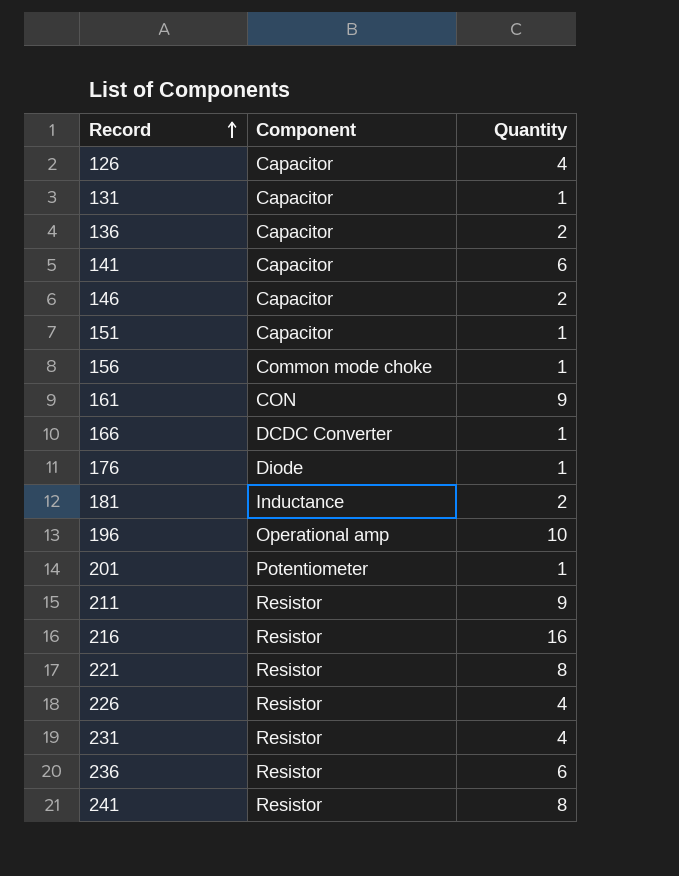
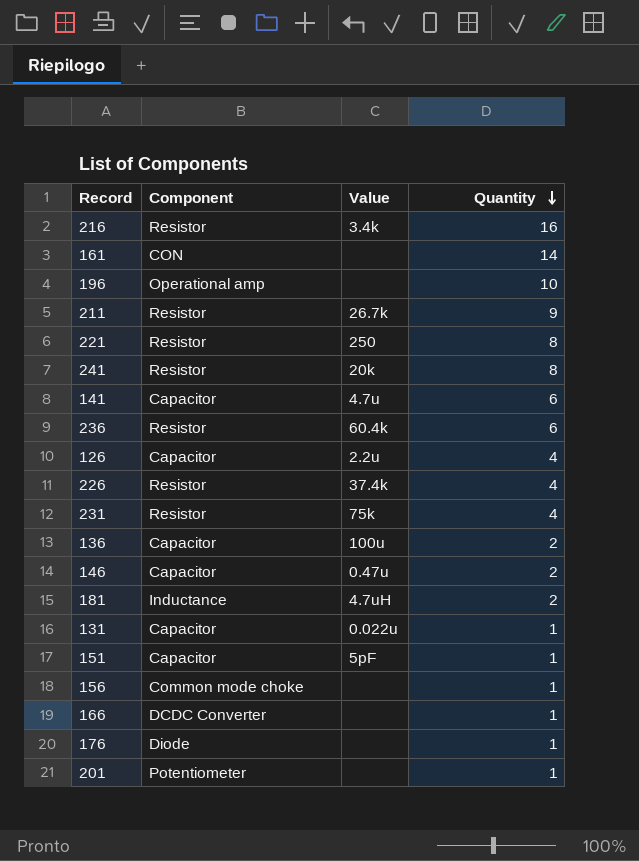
row order: Record ascending -> Quantity descending
column Value | position: none -> 3
161 | Quantity: 9 -> 14

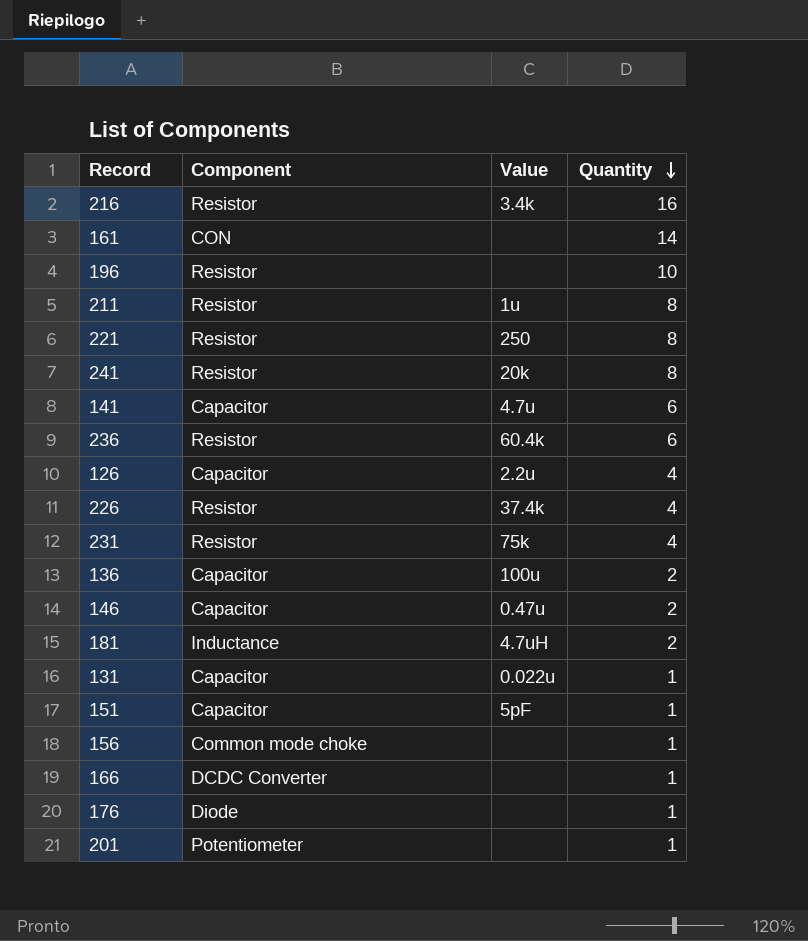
196 | Component: Operational amp -> Resistor
211 | Value: 26.7k -> 1u
211 | Quantity: 9 -> 8

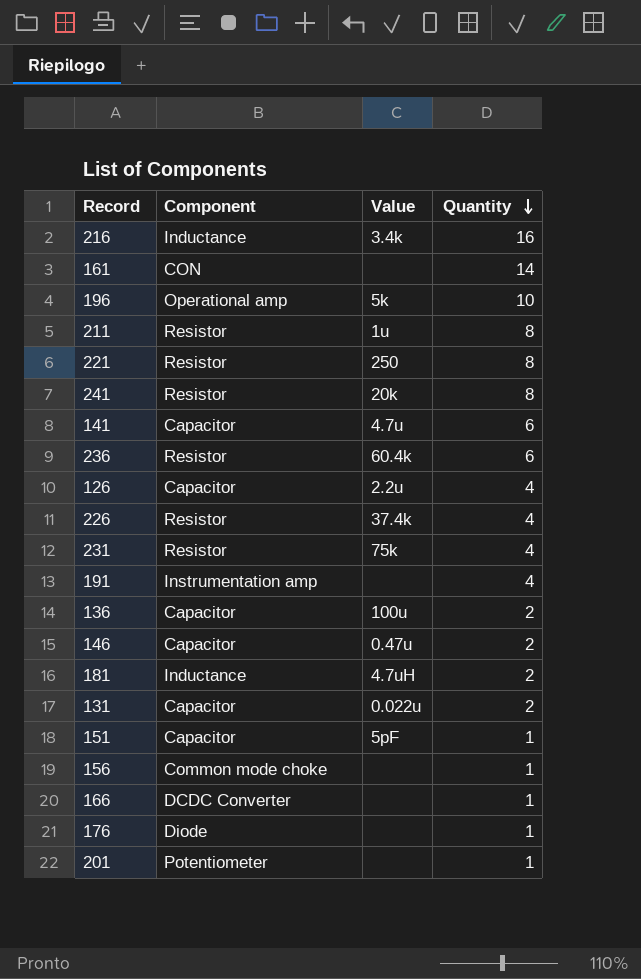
216 | Component: Resistor -> Inductance
196 | Component: Resistor -> Operational amp
196 | Value: none -> 5k
row 191: none -> Instrumentation amp | none | 4
131 | Quantity: 1 -> 2

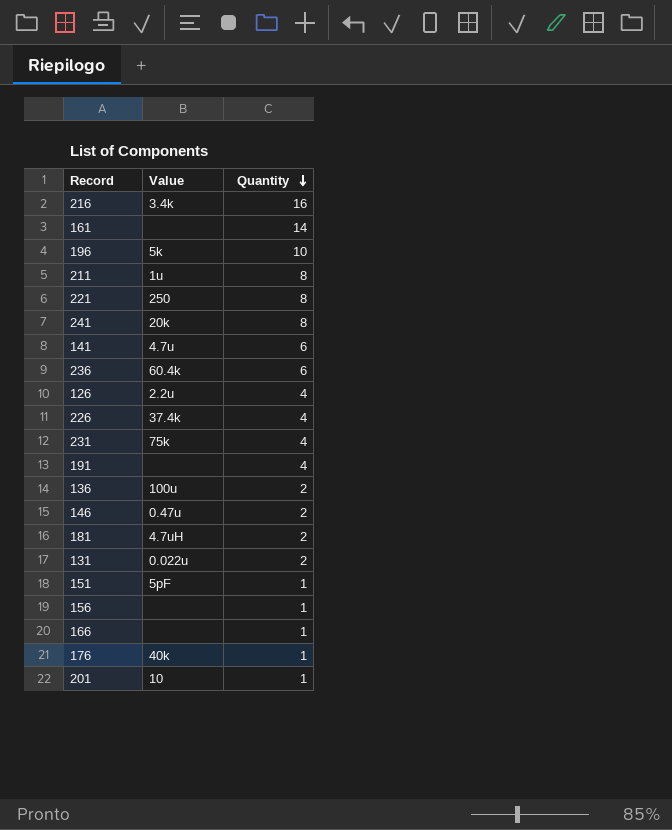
column Component | position: 2 -> none
176 | Value: none -> 40k
201 | Value: none -> 10

